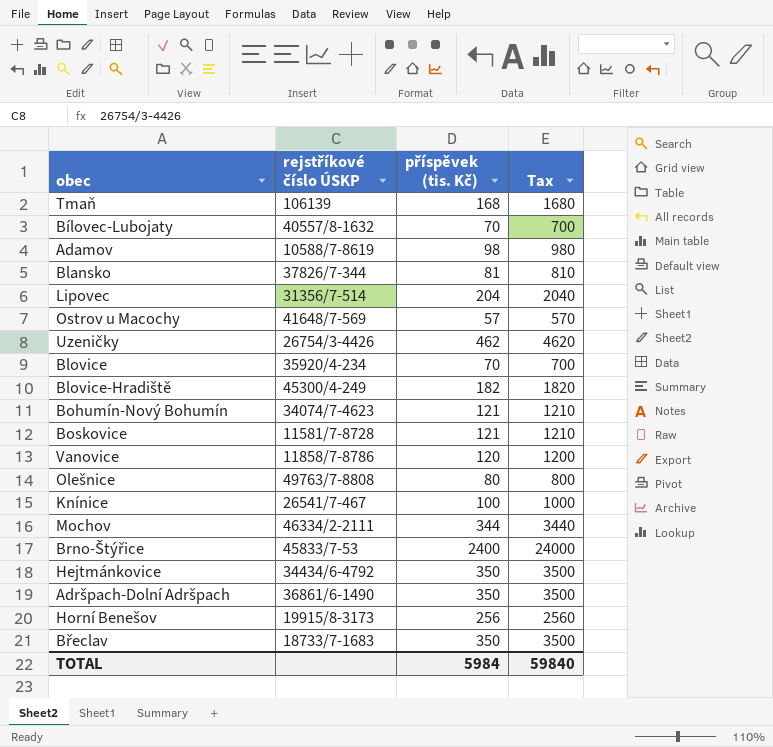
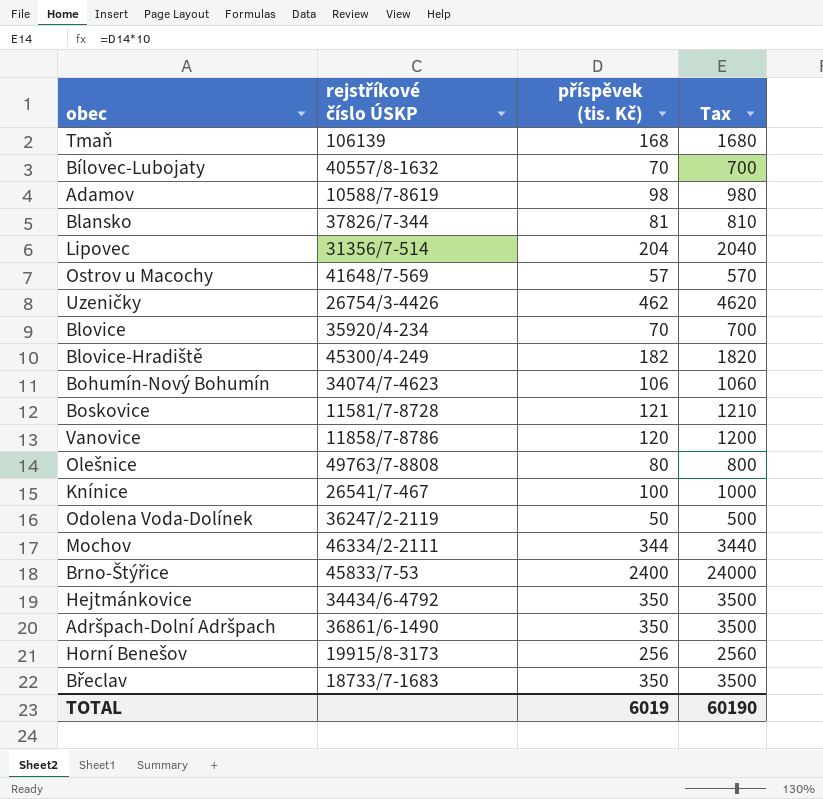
Bohumín-Nový Bohumín | příspěvek (tis. Kč): 121 -> 106
Bohumín-Nový Bohumín | Tax: 1210 -> 1060
row Odolena Voda-Dolínek: none -> 36247/2-2119 | 50 | 500
TOTAL | příspěvek (tis. Kč): 5984 -> 6019
TOTAL | Tax: 59840 -> 60190

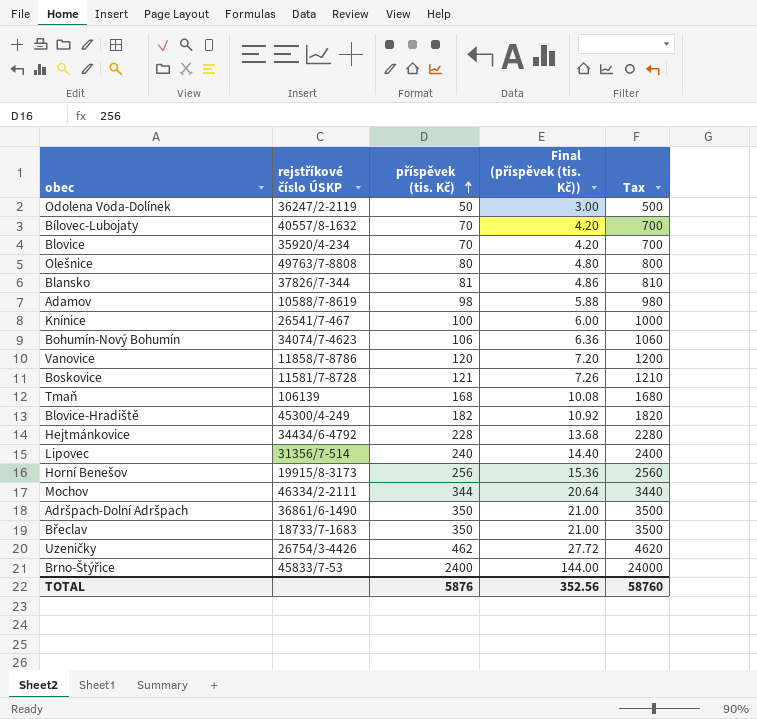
row order: none -> příspěvek (tis. Kč) ascending
column Final (příspěvek (tis. Kč)) | formula: none -> [příspěvek (tis. Kč)] * 0.06
row Ostrov u Macochy: 41648/7-569 | 57 | 570 -> none
Hejtmánkovice | příspěvek (tis. Kč): 350 -> 228
Hejtmánkovice | Tax: 3500 -> 2280
Lipovec | příspěvek (tis. Kč): 204 -> 240
Lipovec | Tax: 2040 -> 2400
TOTAL | příspěvek (tis. Kč): 6019 -> 5876
TOTAL | Tax: 60190 -> 58760

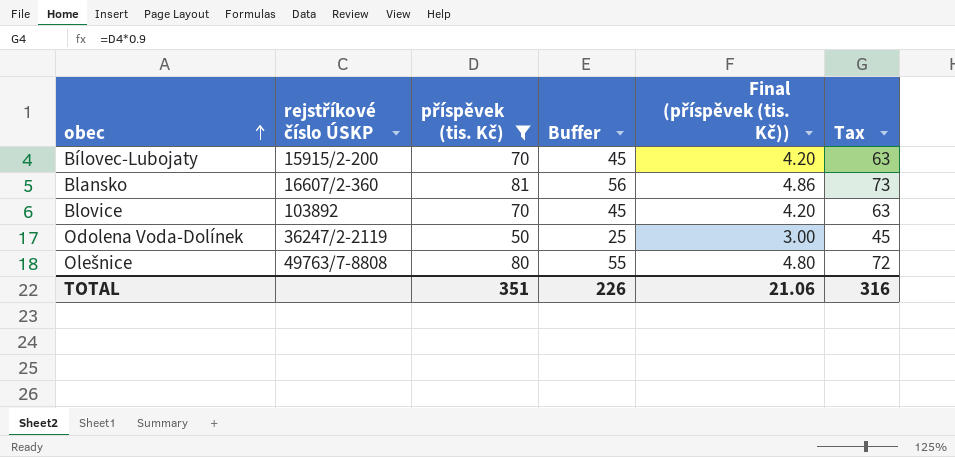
filter: none -> příspěvek (tis. Kč) <= 81
row order: příspěvek (tis. Kč) ascending -> obec ascending
column Buffer | formula: none -> [příspěvek (tis. Kč)] - 25
column Tax | formula: [příspěvek (tis. Kč)] * 10 -> [příspěvek (tis. Kč)] * 0.9
Bílovec-Lubojaty | rejstříkové číslo ÚSKP: 40557/8-1632 -> 15915/2-200
Blansko | rejstříkové číslo ÚSKP: 37826/7-344 -> 16607/2-360
Blovice | rejstříkové číslo ÚSKP: 35920/4-234 -> 103892
TOTAL | příspěvek (tis. Kč): 5876 -> 351
TOTAL | Final (příspěvek (tis. Kč)): 352.56 -> 21.06
TOTAL | Tax: 58760 -> 316

